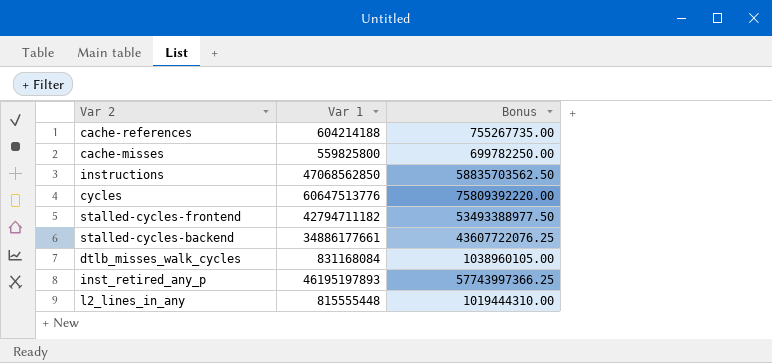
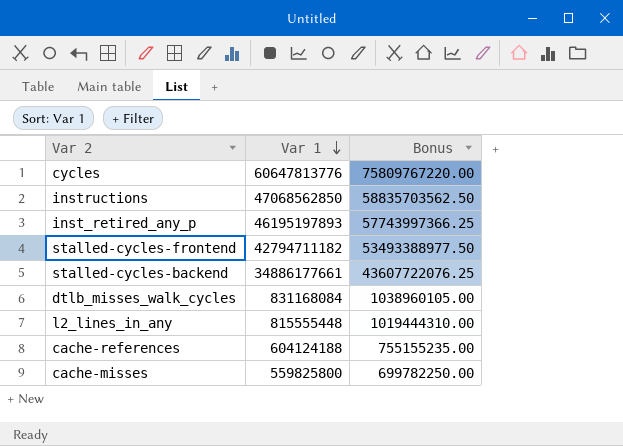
row order: none -> Var 1 descending
cycles | Var 1: 60647513776 -> 60647813776
cycles | Bonus: 75809392220.00 -> 75809767220.00
cache-references | Var 1: 604214188 -> 604124188
cache-references | Bonus: 755267735.00 -> 755155235.00

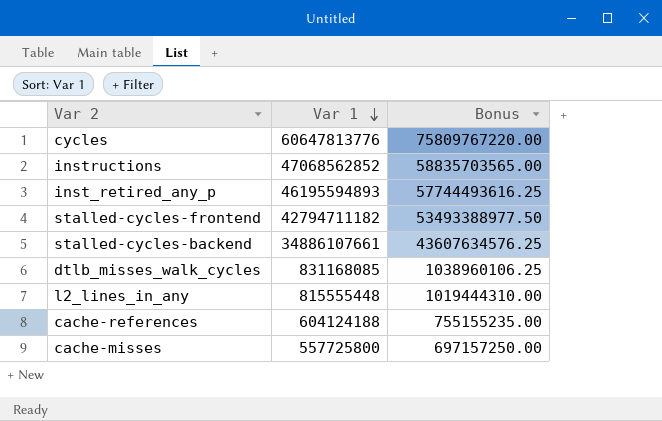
instructions | Var 1: 47068562850 -> 47068562852
instructions | Bonus: 58835703562.50 -> 58835703565.00
inst_retired_any_p | Var 1: 46195197893 -> 46195594893
inst_retired_any_p | Bonus: 57743997366.25 -> 57744493616.25
stalled-cycles-backend | Var 1: 34886177661 -> 34886107661
stalled-cycles-backend | Bonus: 43607722076.25 -> 43607634576.25
dtlb_misses_walk_cycles | Var 1: 831168084 -> 831168085
dtlb_misses_walk_cycles | Bonus: 1038960105.00 -> 1038960106.25
cache-misses | Var 1: 559825800 -> 557725800
cache-misses | Bonus: 699782250.00 -> 697157250.00

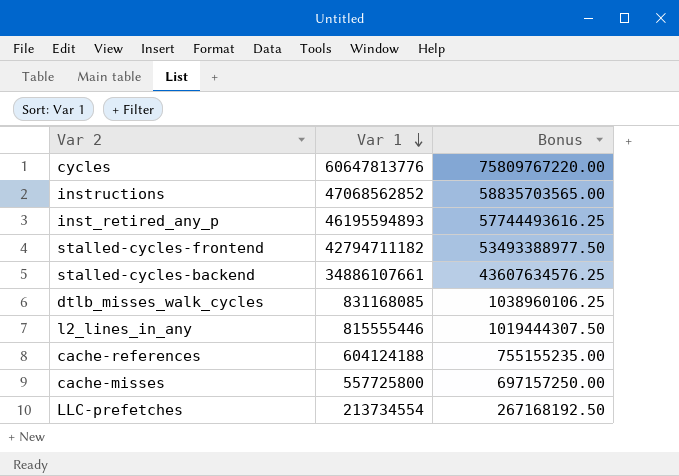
l2_lines_in_any | Var 1: 815555448 -> 815555446
l2_lines_in_any | Bonus: 1019444310.00 -> 1019444307.50
row LLC-prefetches: none -> 213734554 | 267168192.50

